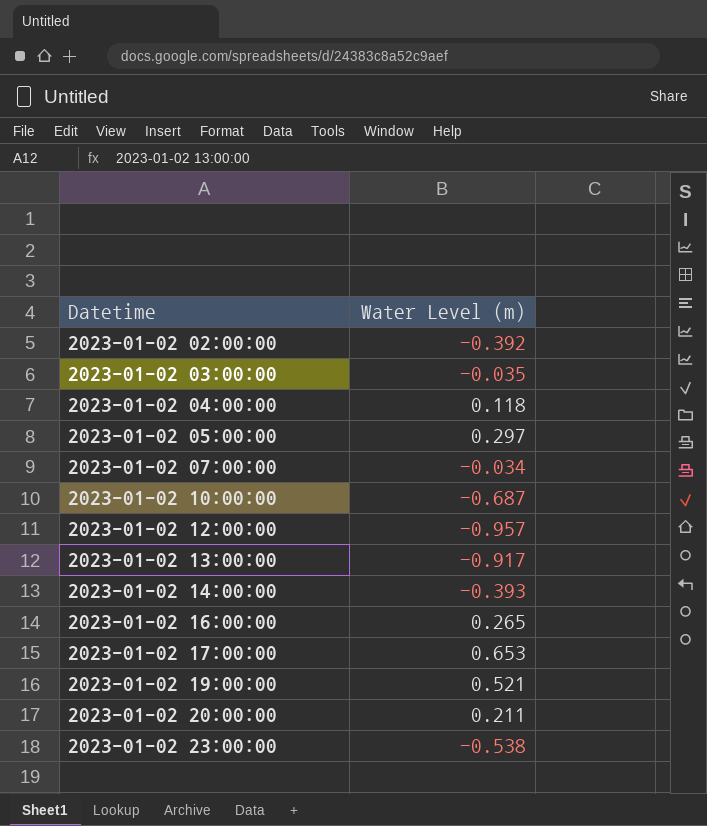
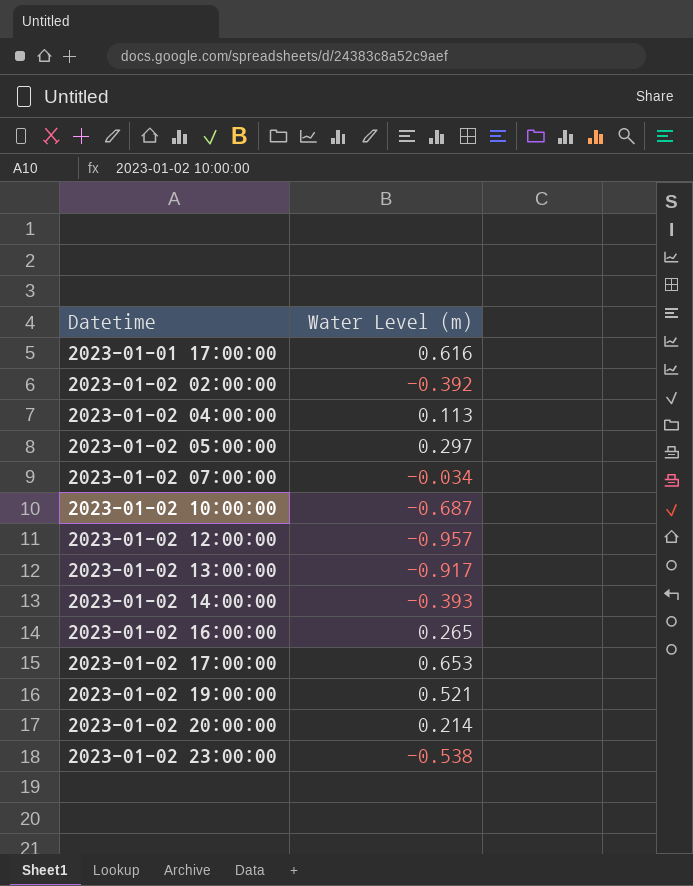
row 2023-01-02 03:00:00: -0.035 -> none
row 2023-01-01 17:00:00: none -> 0.616
2023-01-02 04:00:00 | Water Level (m): 0.118 -> 0.113
2023-01-02 20:00:00 | Water Level (m): 0.211 -> 0.214

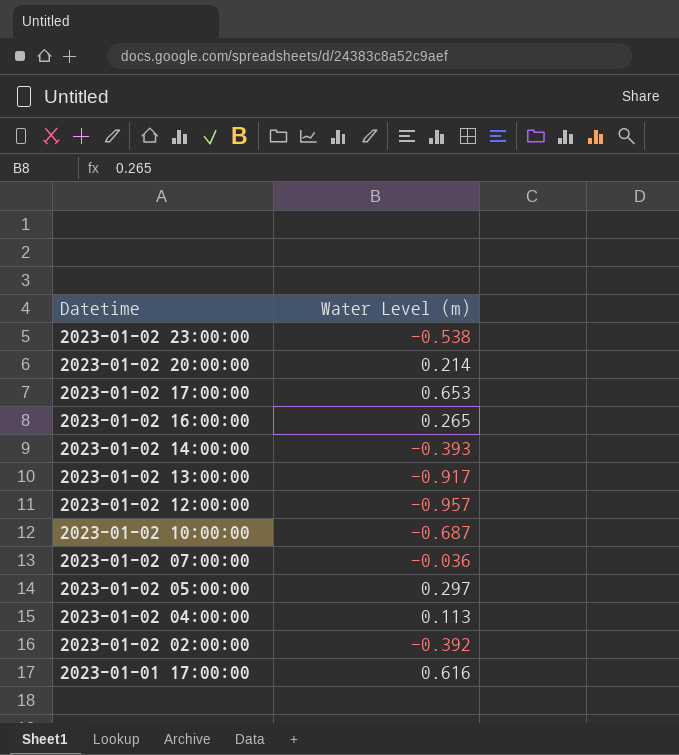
row order: Datetime ascending -> Datetime descending
row 2023-01-02 19:00:00: 0.521 -> none
2023-01-02 07:00:00 | Water Level (m): -0.034 -> -0.036

